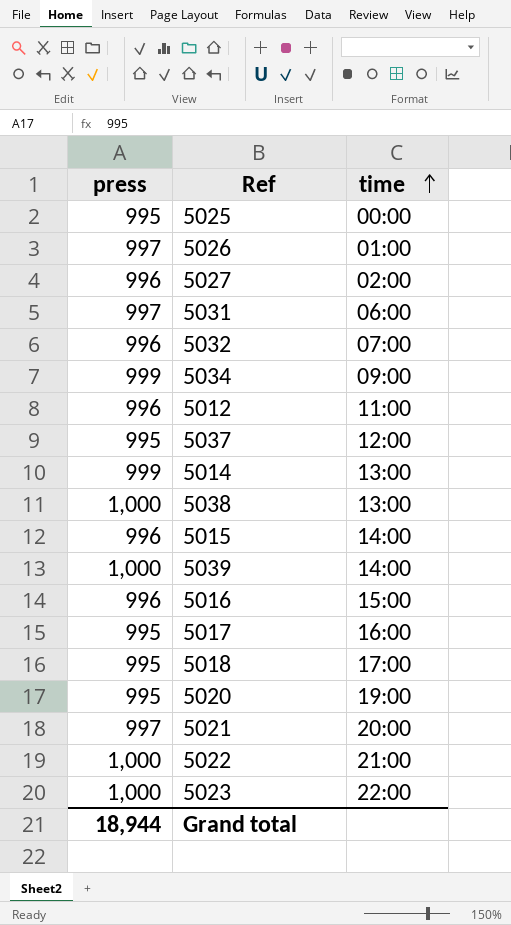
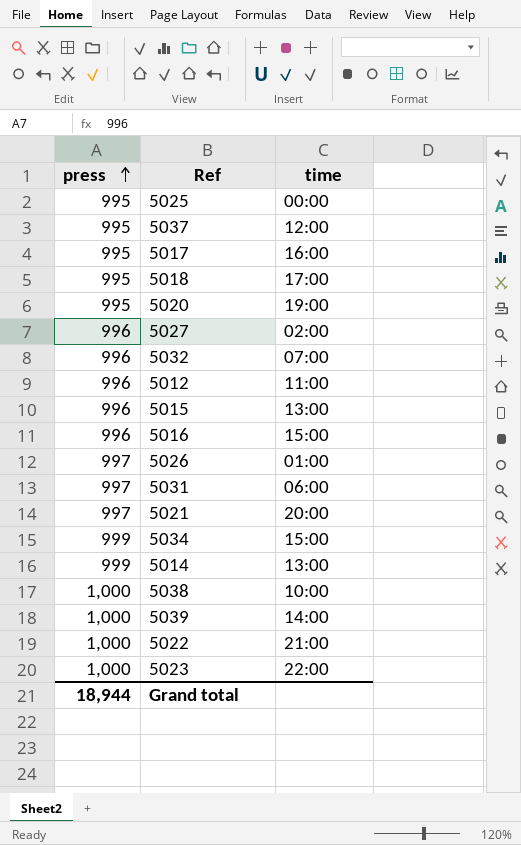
row order: time ascending -> press ascending
5015 | time: 14:00 -> 13:00
5034 | time: 09:00 -> 15:00
5038 | time: 13:00 -> 10:00

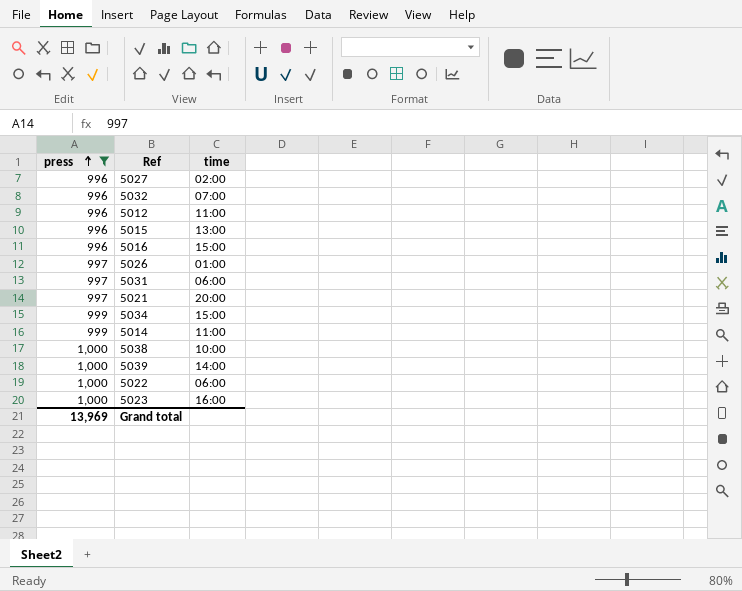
filter: none -> press != 995
5014 | time: 13:00 -> 11:00
5022 | time: 21:00 -> 06:00
5023 | time: 22:00 -> 16:00
Grand total | press: 18,944 -> 13,969

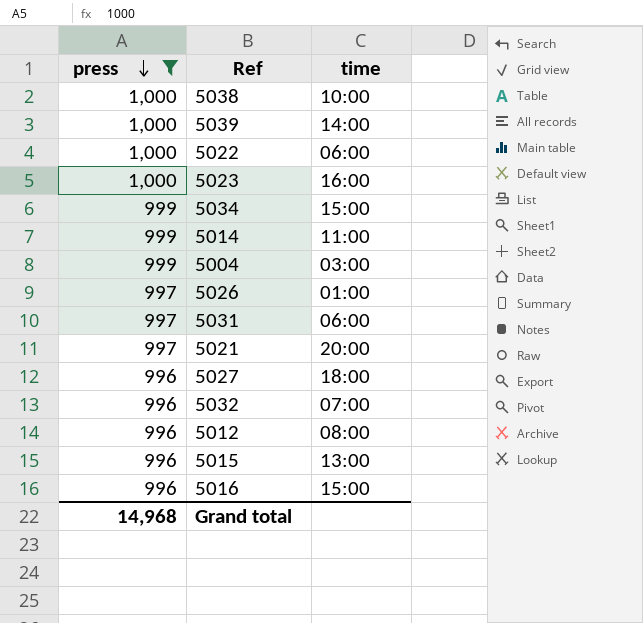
row order: press ascending -> press descending
row 5004: none -> 999 | 03:00
5027 | time: 02:00 -> 18:00
5012 | time: 11:00 -> 08:00
Grand total | press: 13,969 -> 14,968

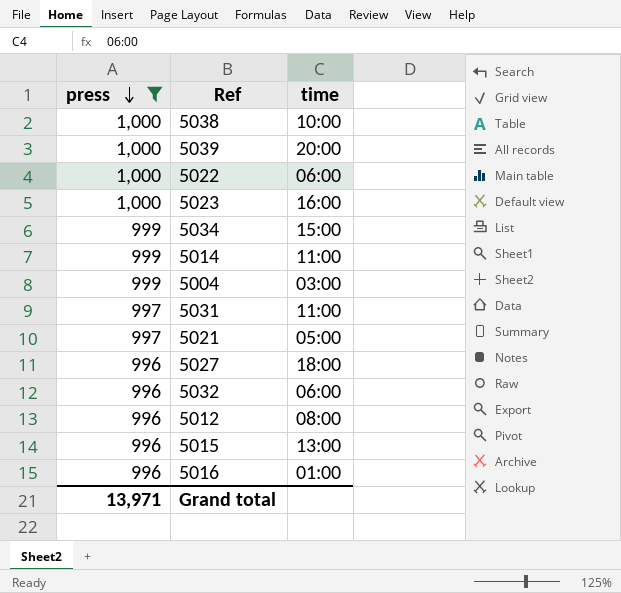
row 5026: 997 | 01:00 -> none
5039 | time: 14:00 -> 20:00
5031 | time: 06:00 -> 11:00
5021 | time: 20:00 -> 05:00
5032 | time: 07:00 -> 06:00
5016 | time: 15:00 -> 01:00
Grand total | press: 14,968 -> 13,971

